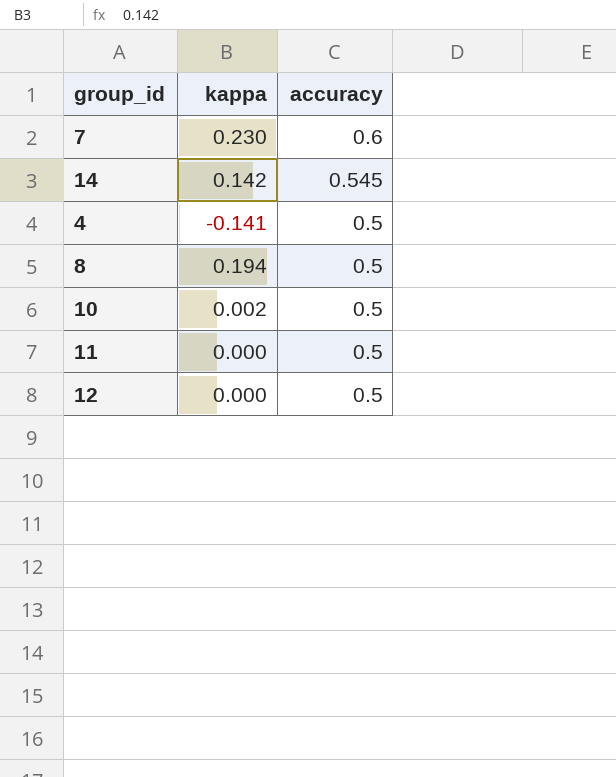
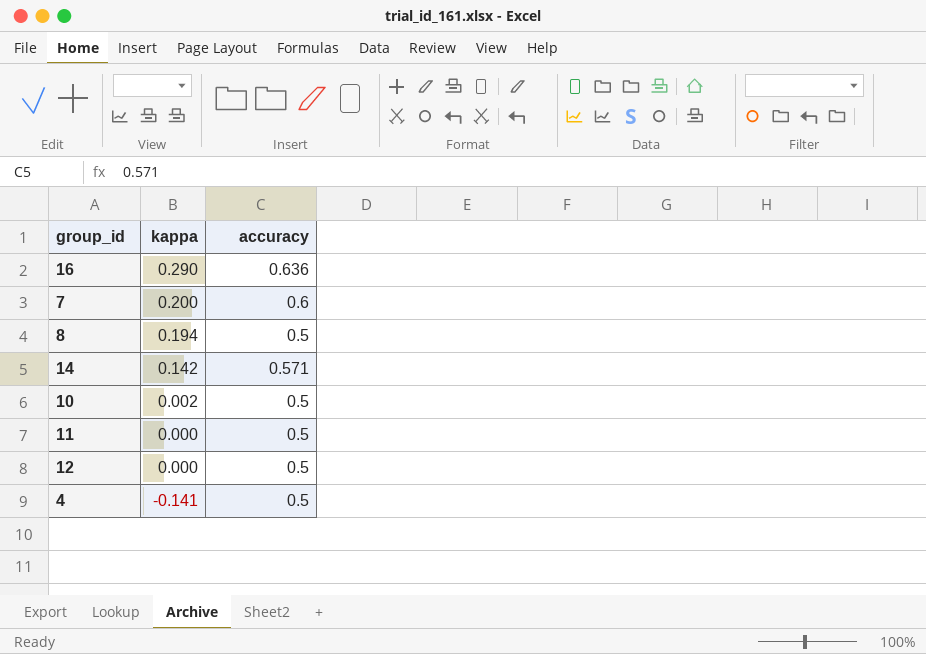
row order: accuracy descending -> kappa descending
row 16: none -> 0.290 | 0.636
7 | kappa: 0.230 -> 0.200
14 | accuracy: 0.545 -> 0.571

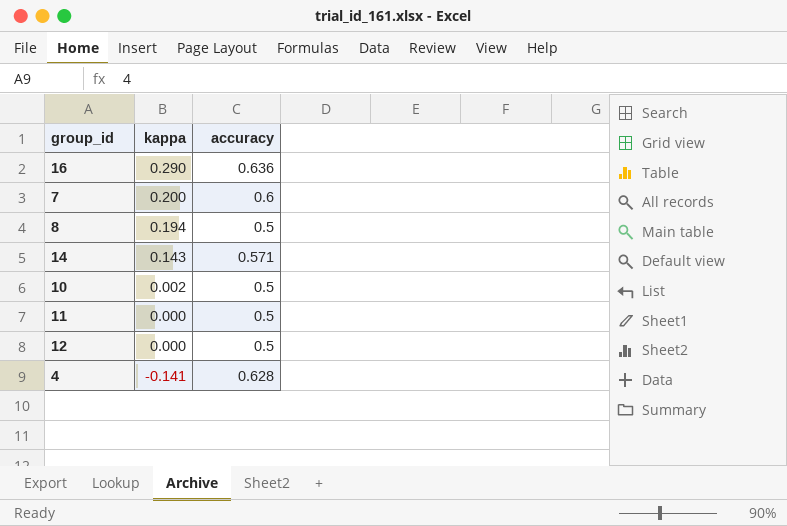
14 | kappa: 0.142 -> 0.143
4 | accuracy: 0.5 -> 0.628

